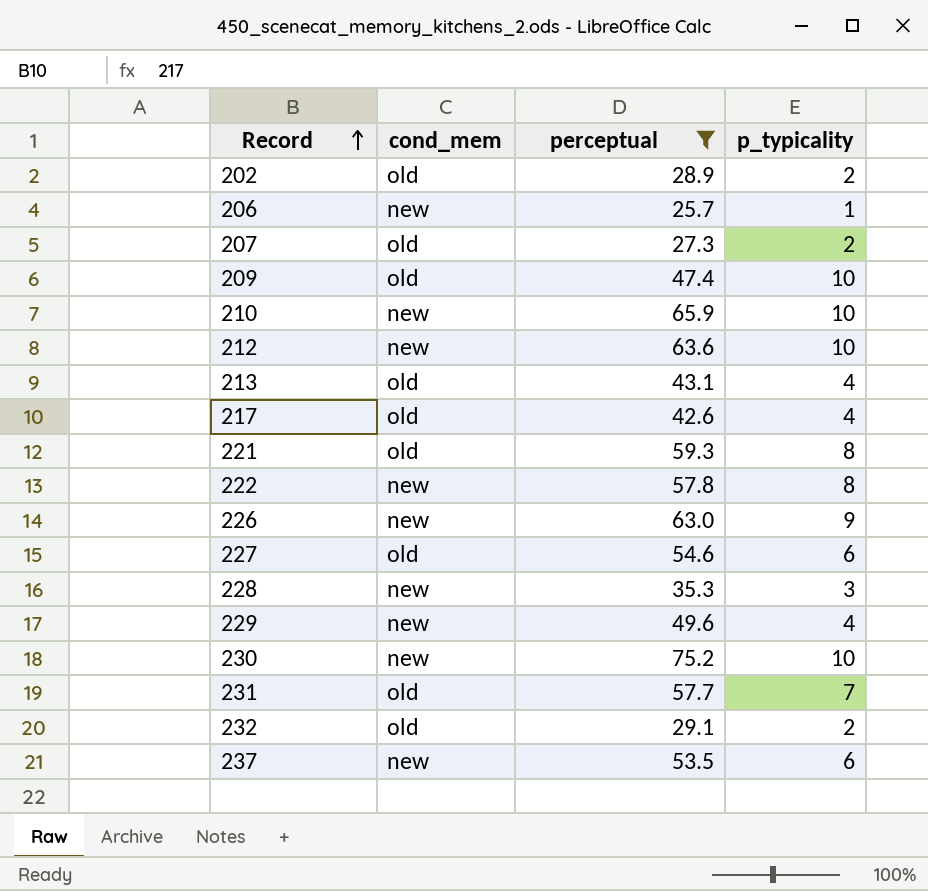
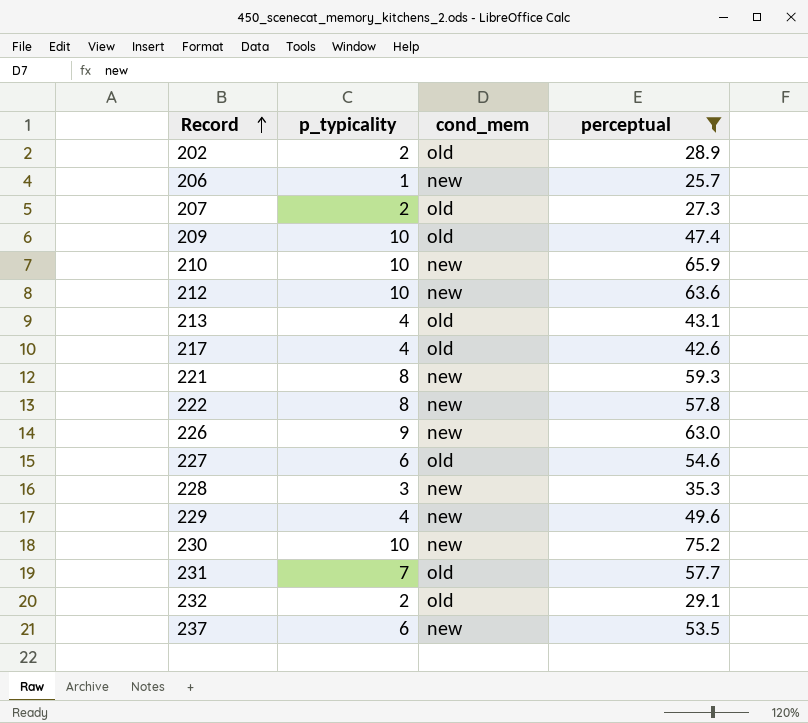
column p_typicality | position: 4 -> 2
221 | cond_mem: old -> new

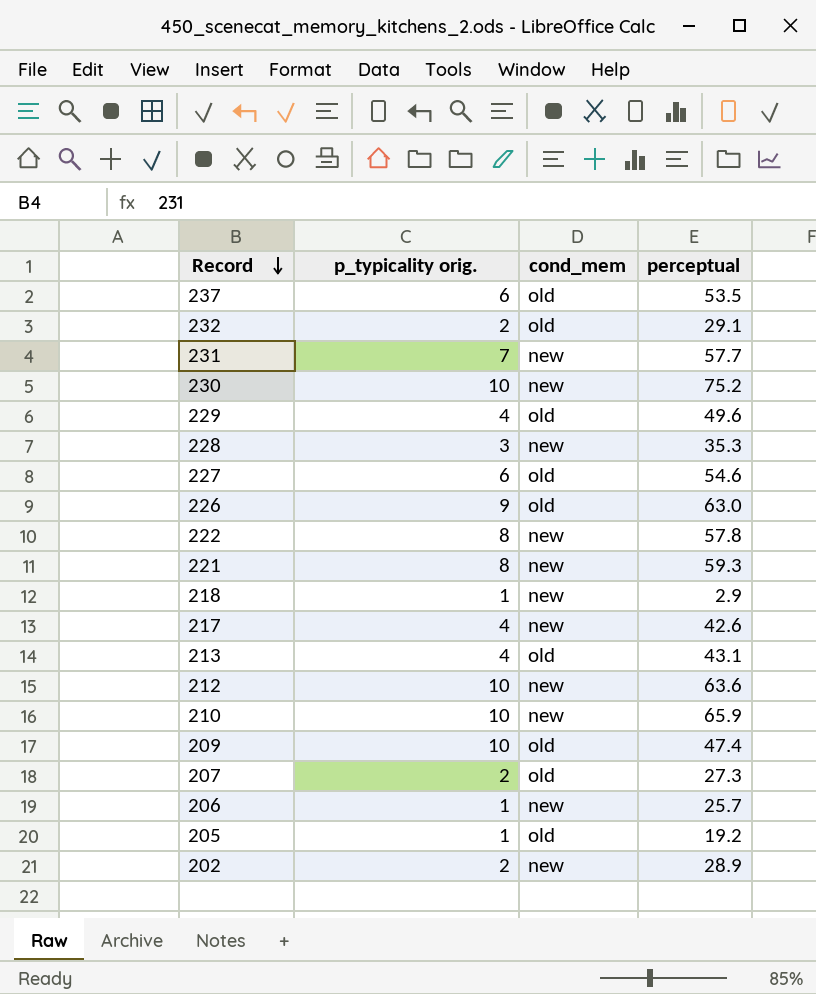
filter: perceptual >= 25.7 -> none
row order: Record ascending -> Record descending
column name: p_typicality -> p_typicality orig.
237 | cond_mem: new -> old
231 | cond_mem: old -> new
229 | cond_mem: new -> old
226 | cond_mem: new -> old
217 | cond_mem: old -> new
202 | cond_mem: old -> new

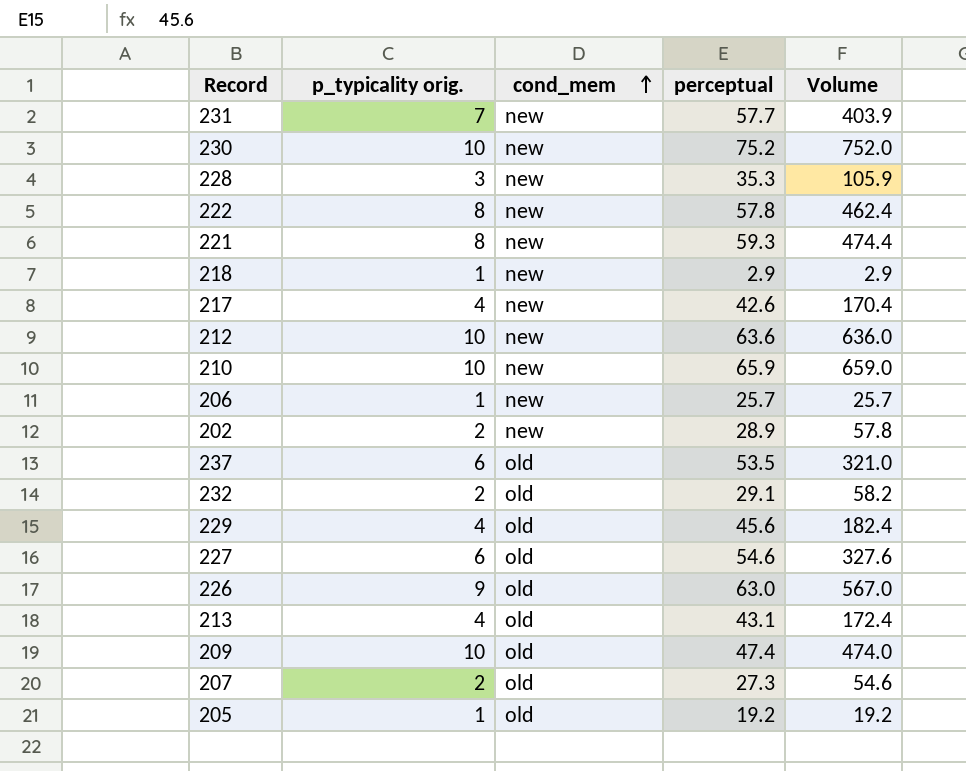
row order: Record descending -> cond_mem ascending
column Volume | formula: none -> [p_typicality orig.] * [perceptual]
229 | perceptual: 49.6 -> 45.6

